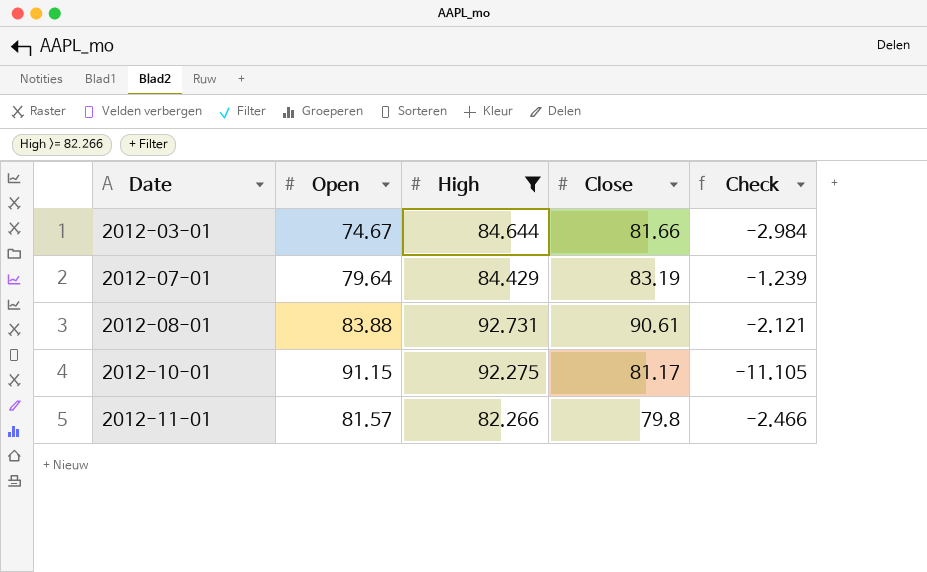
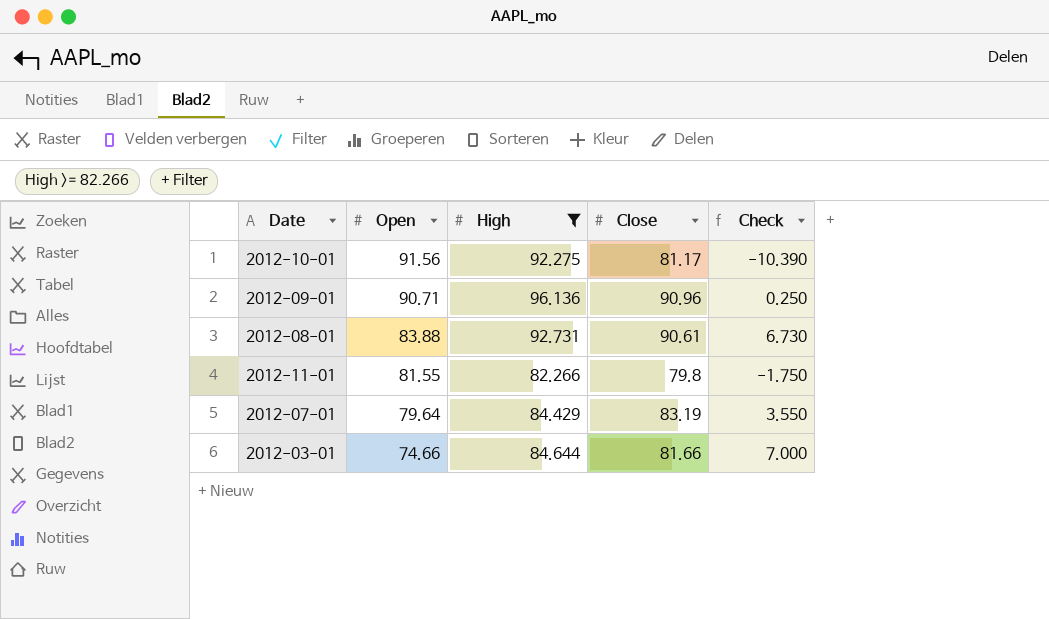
row order: Date ascending -> Open descending
column Check | formula: [Close] - [High] -> [Close] - [Open]
2012-10-01 | Open: 91.15 -> 91.56
row 2012-09-01: none -> 90.71 | 96.136 | 90.96 | 0.250
2012-11-01 | Open: 81.57 -> 81.55
2012-03-01 | Open: 74.67 -> 74.66

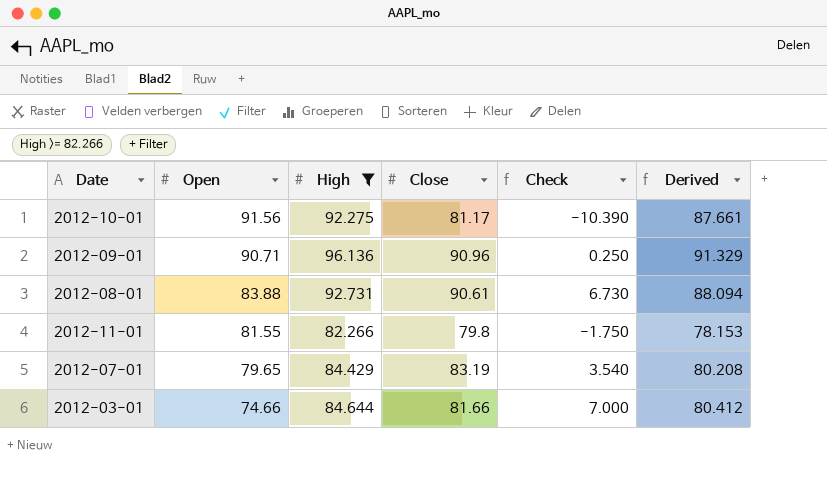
column Derived | formula: none -> [High] * 0.95
2012-07-01 | Open: 79.64 -> 79.65
2012-07-01 | Check: 3.550 -> 3.540

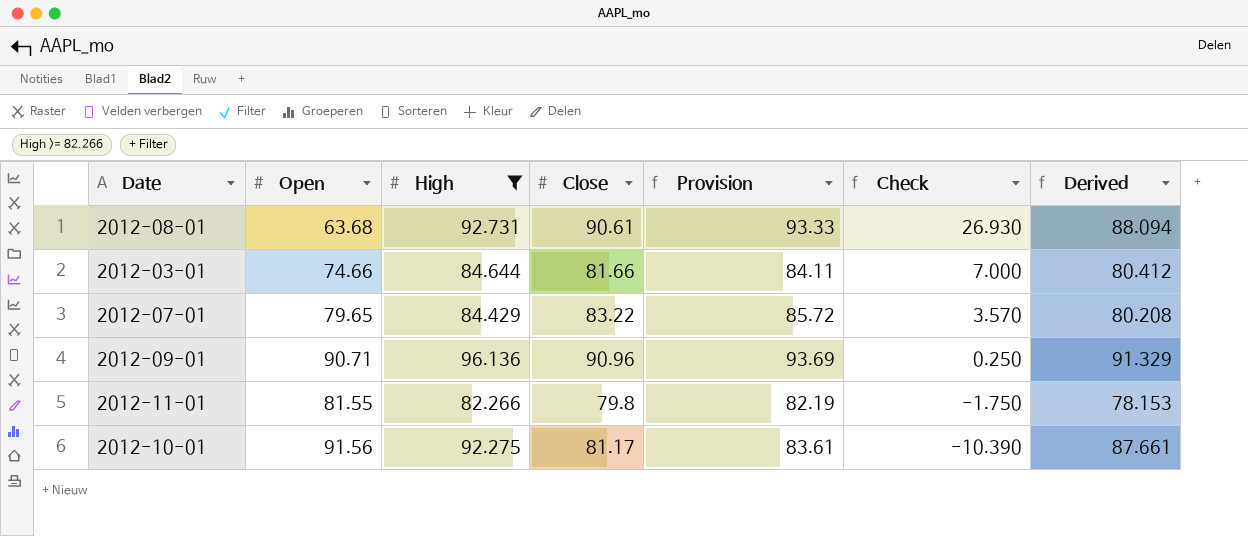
row order: Open descending -> Check descending
column Provision | formula: none -> [Close] * 1.03
2012-08-01 | Open: 83.88 -> 63.68
2012-08-01 | Check: 6.730 -> 26.930
2012-07-01 | Close: 83.19 -> 83.22
2012-07-01 | Check: 3.540 -> 3.570

